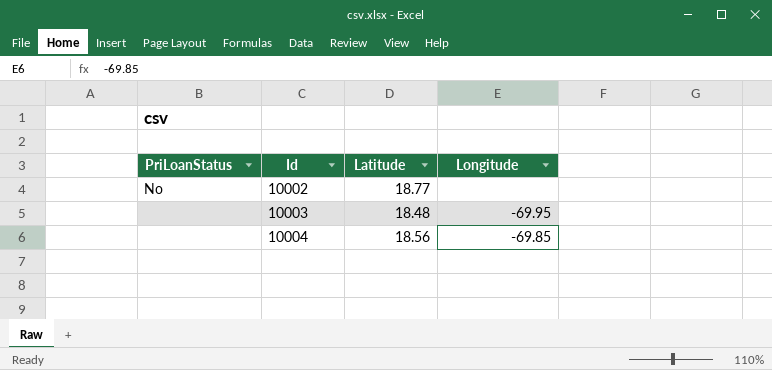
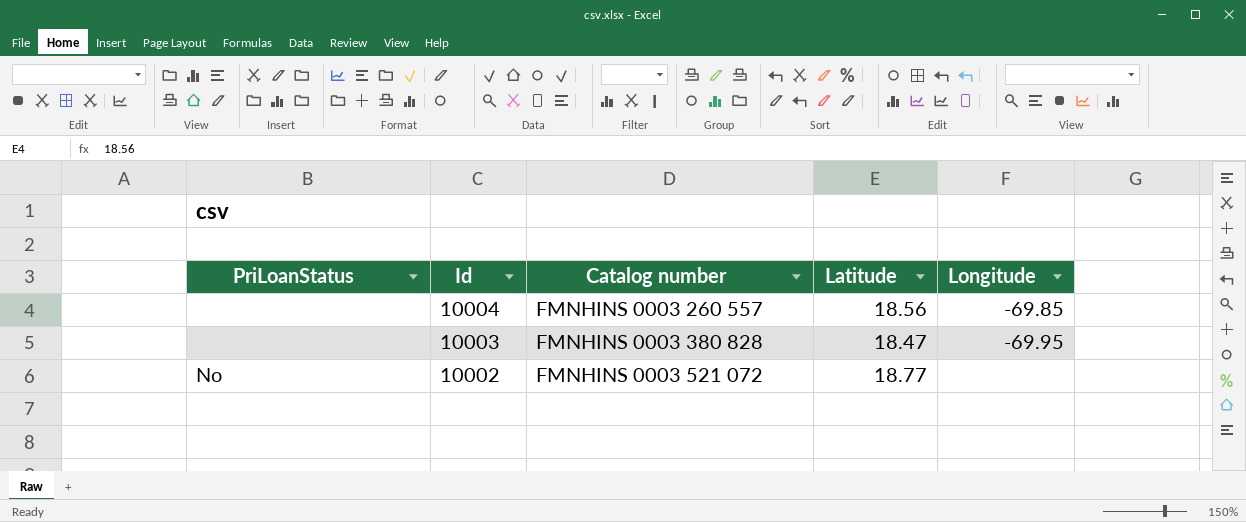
row order: Id ascending -> Id descending
column Catalog number | position: none -> 3
10003 | Latitude: 18.48 -> 18.47

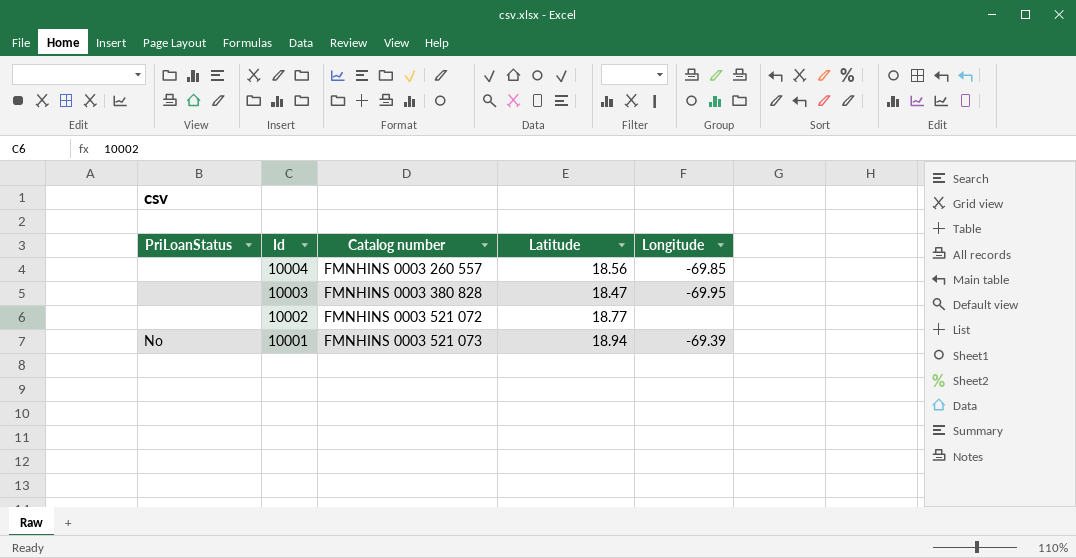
10002 | PriLoanStatus: No -> none
row 10001: none -> No | FMNHINS 0003 521 073 | 18.94 | -69.39

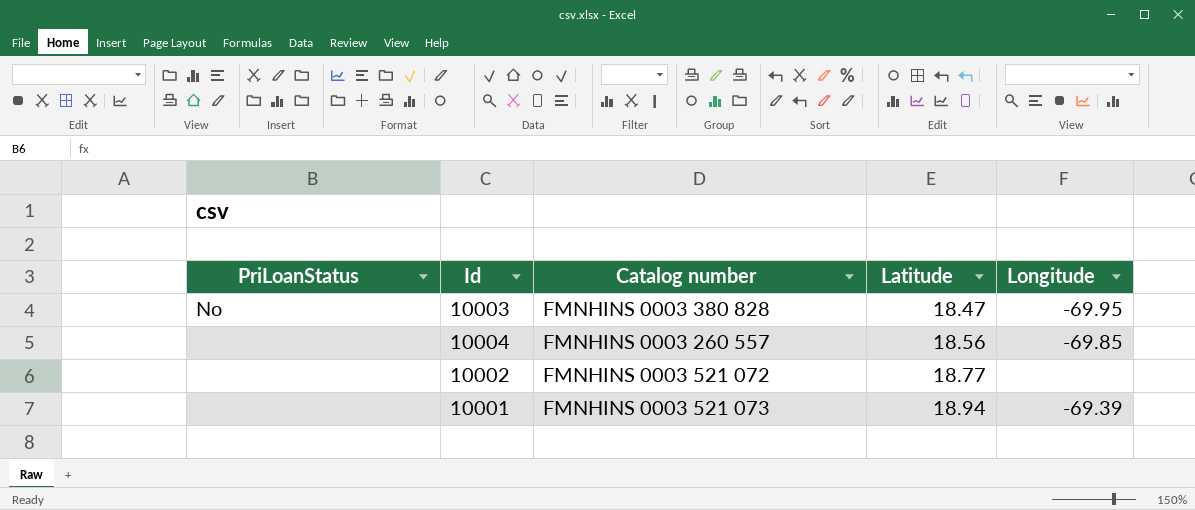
row order: Id descending -> Latitude ascending
10003 | PriLoanStatus: none -> No
10001 | PriLoanStatus: No -> none

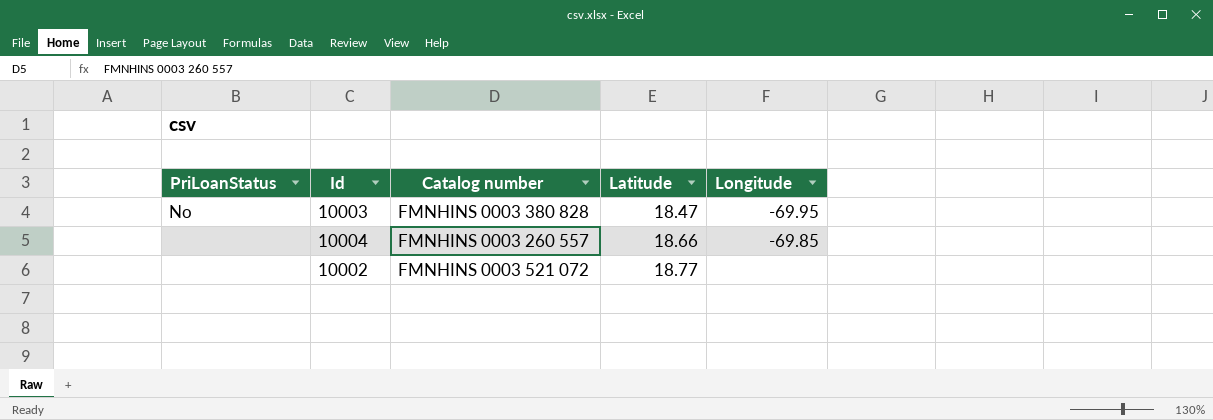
row 10001: none | FMNHINS 0003 521 073 | 18.94 | -69.39 -> none
10004 | Latitude: 18.56 -> 18.66

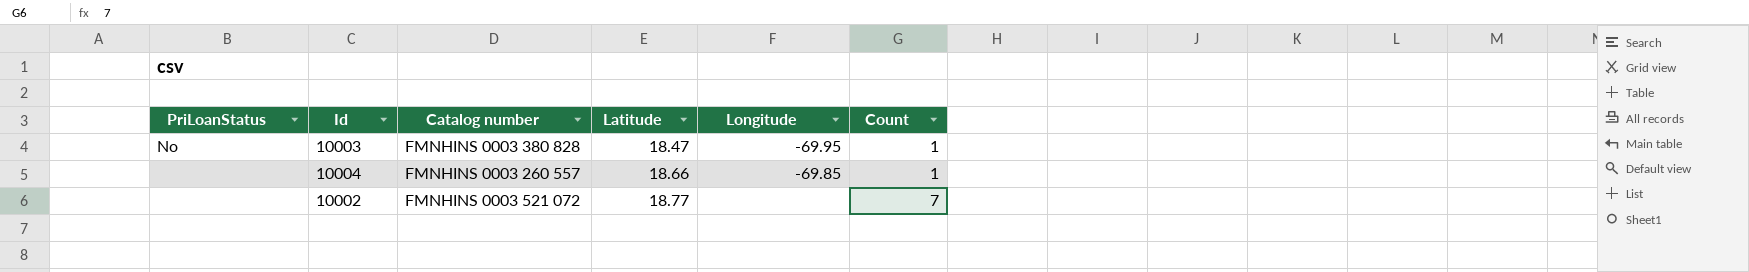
column Count | position: none -> 6

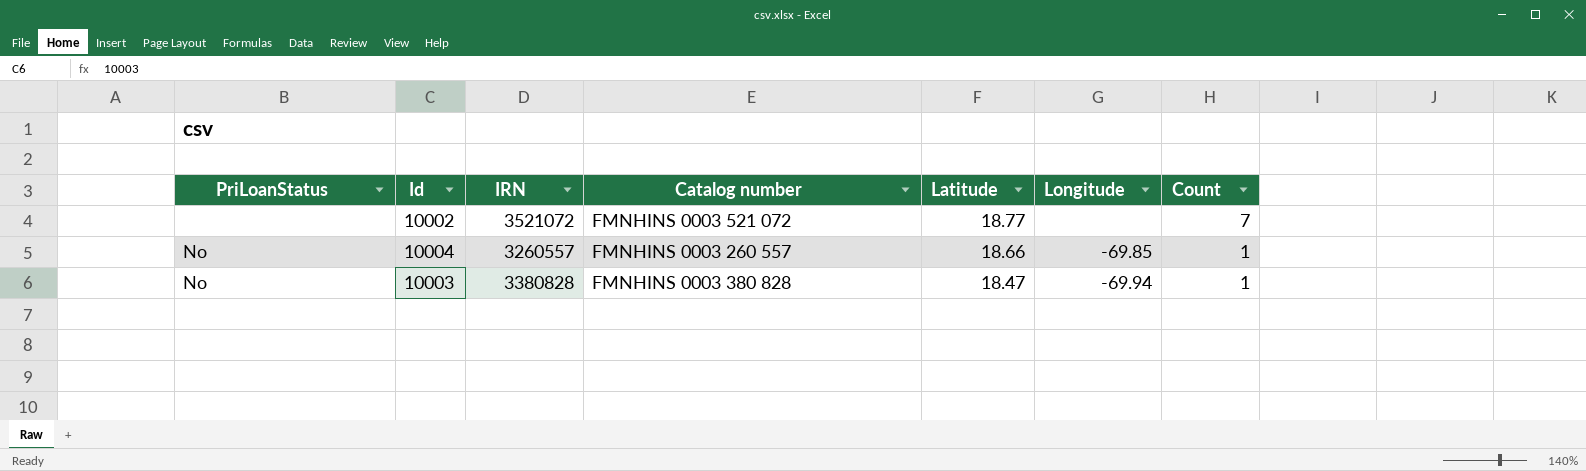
row order: Latitude ascending -> Latitude descending
column IRN | position: none -> 3
10004 | PriLoanStatus: none -> No
10003 | Longitude: -69.95 -> -69.94

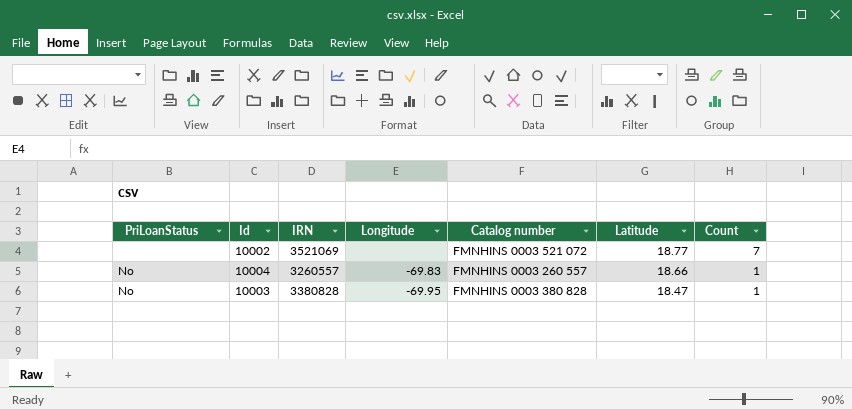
column Longitude | position: 6 -> 4
10002 | IRN: 3521072 -> 3521069
10004 | Longitude: -69.85 -> -69.83
10003 | Longitude: -69.94 -> -69.95

